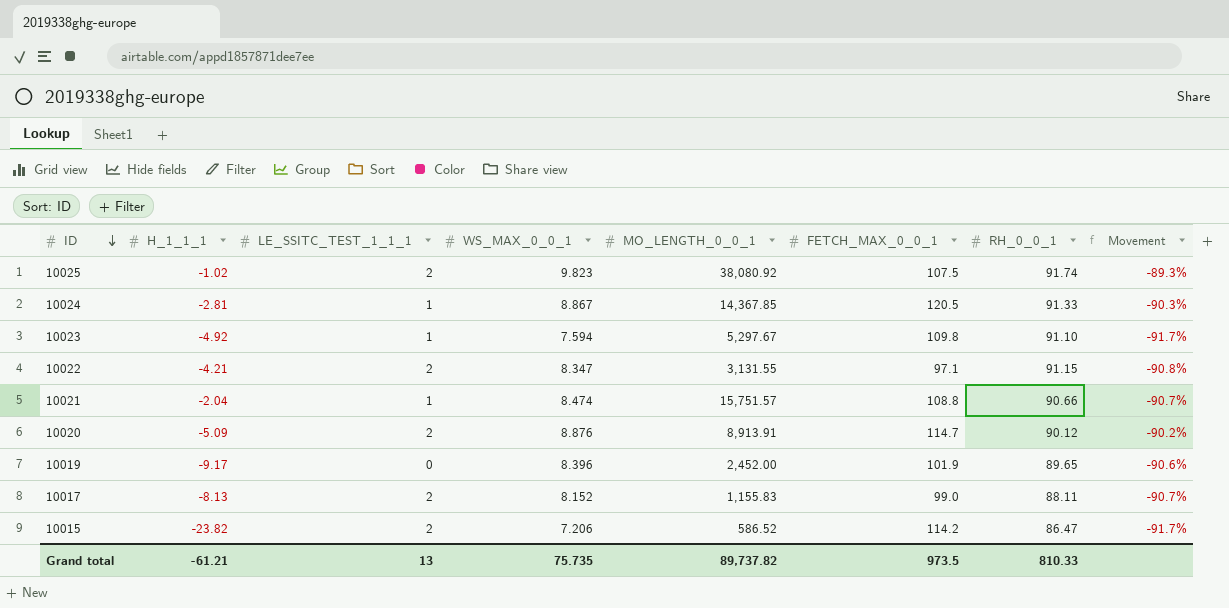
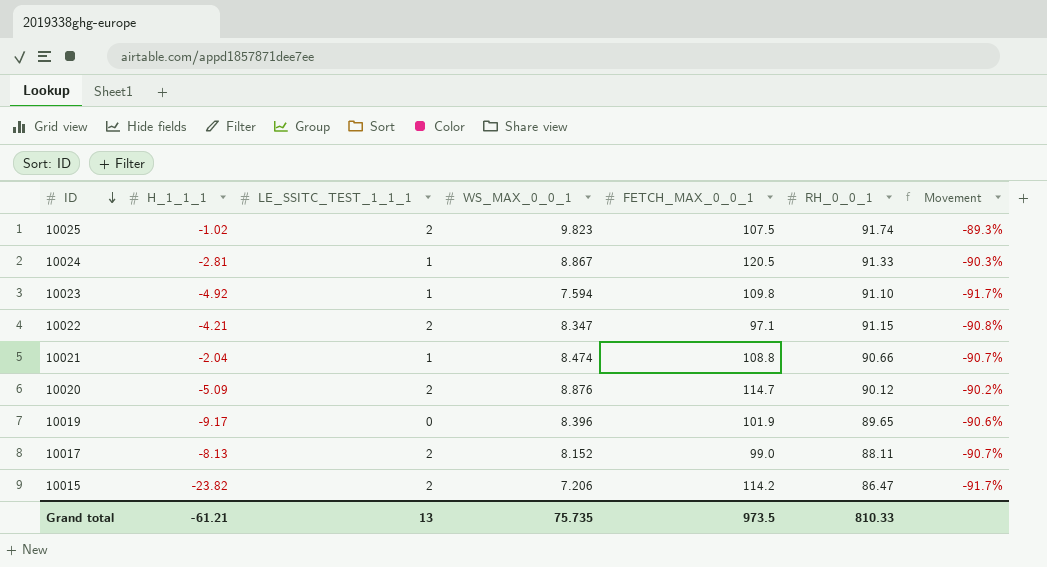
column MO_LENGTH_0_0_1 | position: 5 -> none

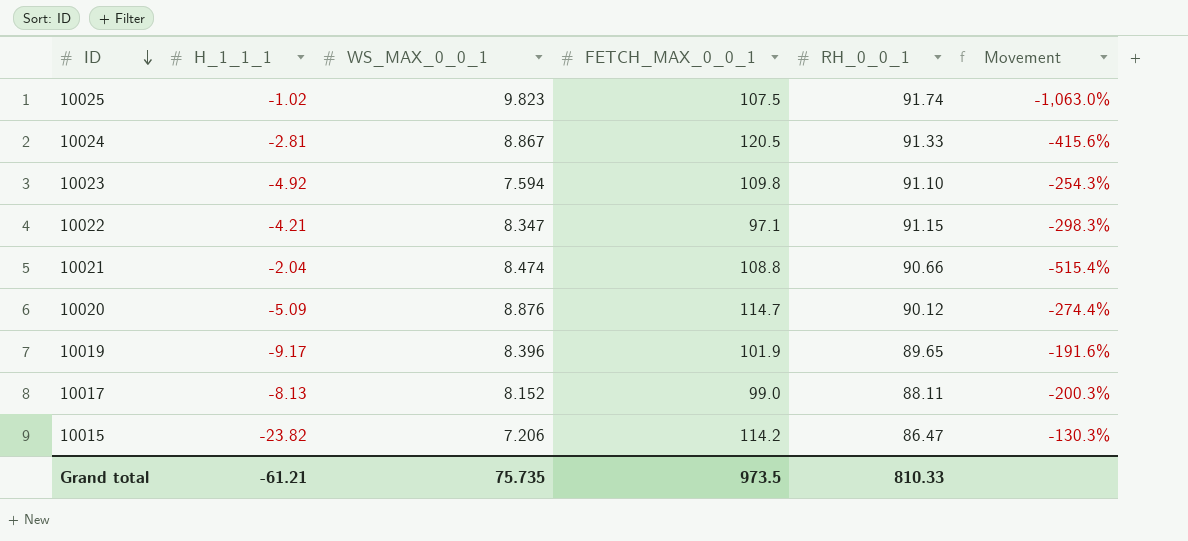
column LE_SSITC_TEST_1_1_1 | position: 3 -> none
column Movement | formula: ([WS_MAX_0_0_1] - [RH_0_0_1]) / [RH_0_0_1] -> ([WS_MAX_0_0_1] - [H_1_1_1]) / [H_1_1_1]

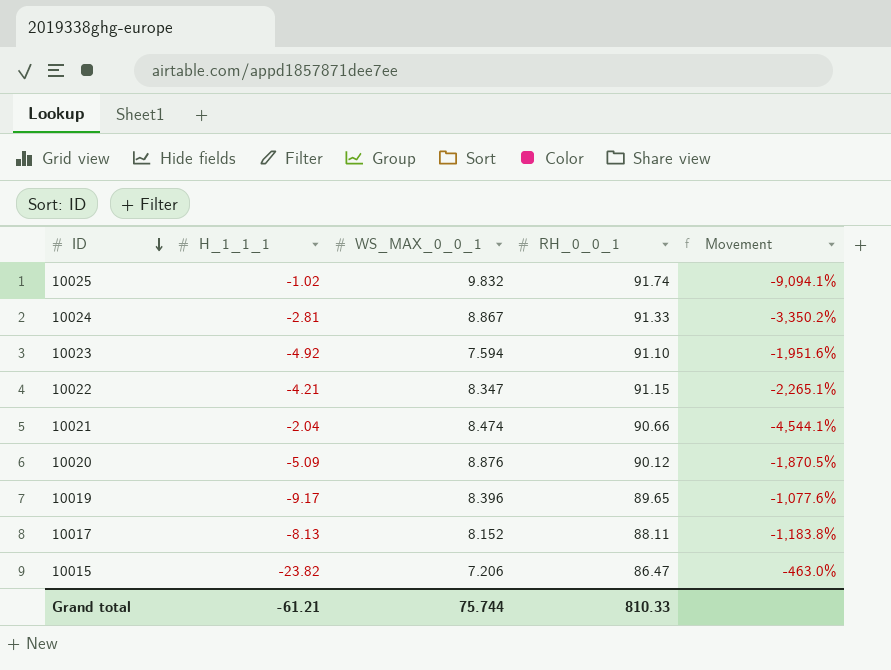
column FETCH_MAX_0_0_1 | position: 4 -> none
column Movement | formula: ([WS_MAX_0_0_1] - [H_1_1_1]) / [H_1_1_1] -> ([RH_0_0_1] - [H_1_1_1]) / [H_1_1_1]
10025 | WS_MAX_0_0_1: 9.823 -> 9.832
Grand total | WS_MAX_0_0_1: 75.735 -> 75.744

